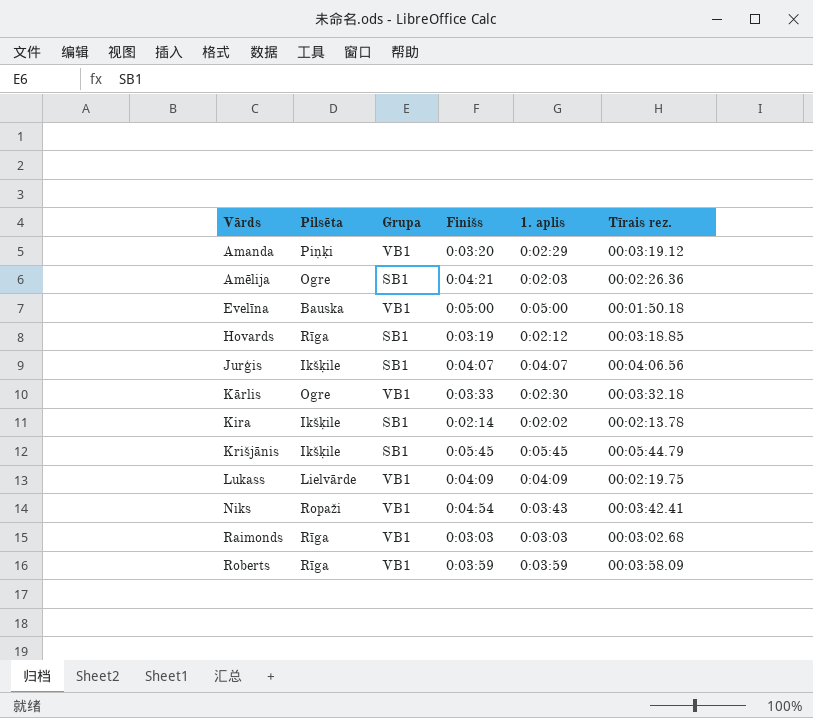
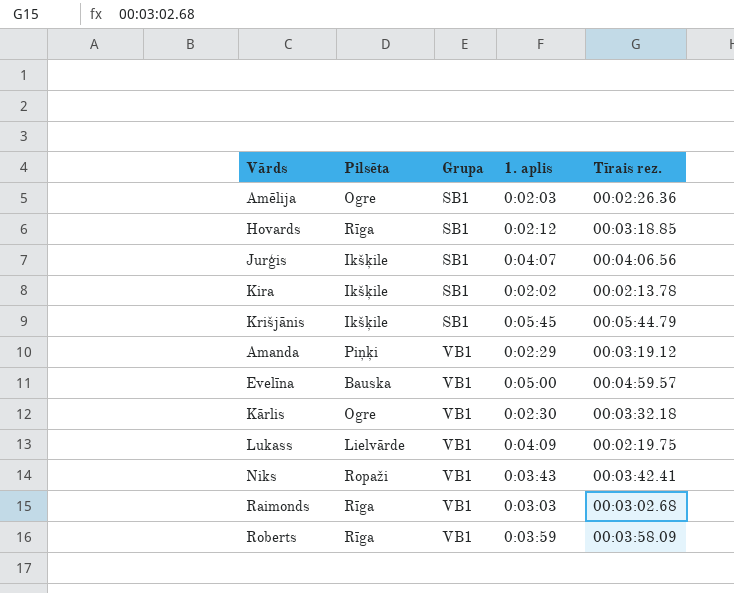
row order: Vārds ascending -> Grupa ascending
column Finišs | position: 4 -> none
Evelīna | Tīrais rez.: 00:01:50.18 -> 00:04:59.57

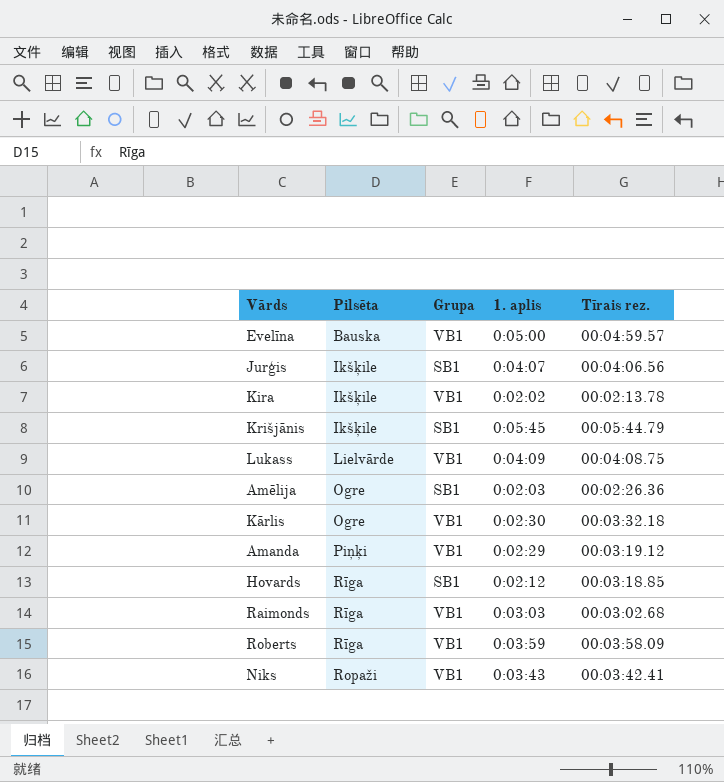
row order: Grupa ascending -> Pilsēta ascending
Kira | Grupa: SB1 -> VB1
Lukass | Tīrais rez.: 00:02:19.75 -> 00:04:08.75

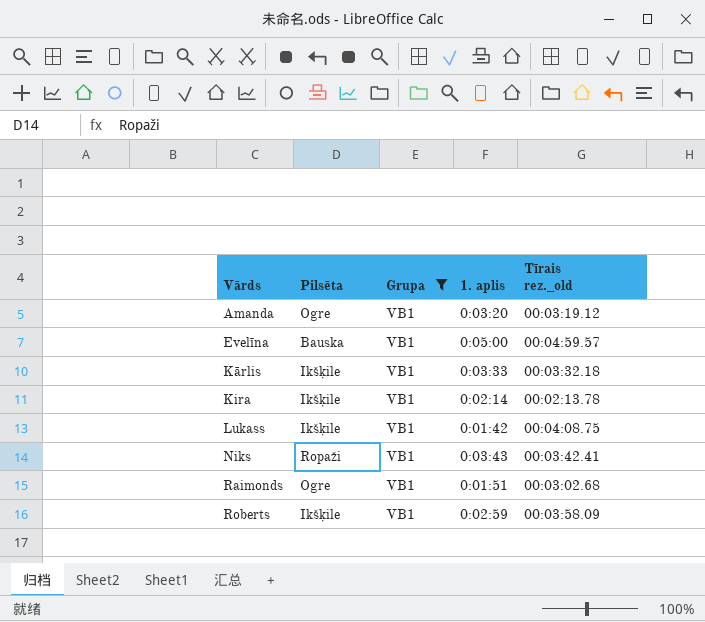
filter: none -> Grupa = VB1
row order: Pilsēta ascending -> Vārds ascending
column name: Tīrais rez. -> Tīrais rez._old
Amanda | Pilsēta: Piņķi -> Ogre
Amanda | 1. aplis: 0:02:29 -> 0:03:20
Kārlis | Pilsēta: Ogre -> Ikšķile
Kārlis | 1. aplis: 0:02:30 -> 0:03:33
Kira | 1. aplis: 0:02:02 -> 0:02:14
Lukass | Pilsēta: Lielvārde -> Ikšķile
Lukass | 1. aplis: 0:04:09 -> 0:01:42
Raimonds | Pilsēta: Rīga -> Ogre
Raimonds | 1. aplis: 0:03:03 -> 0:01:51
Roberts | Pilsēta: Rīga -> Ikšķile
Roberts | 1. aplis: 0:03:59 -> 0:02:59

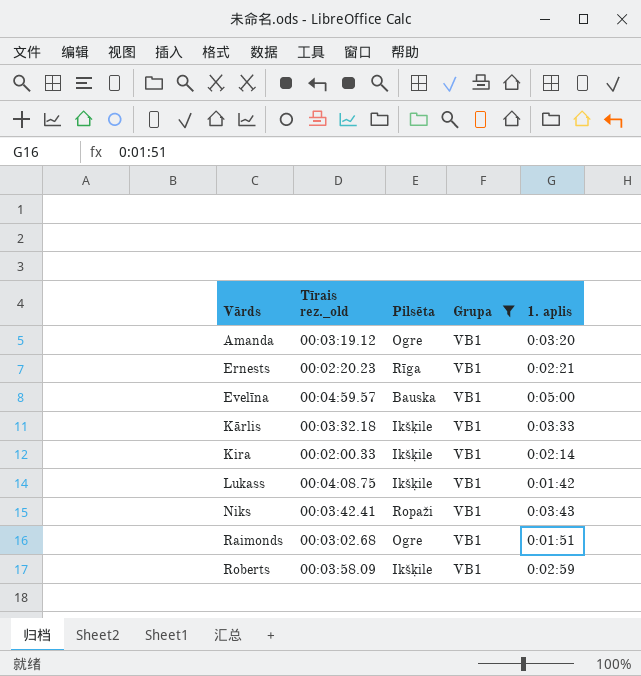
column Tīrais rez._old | position: 5 -> 2
row Ernests: none -> 00:02:20.23 | Rīga | VB1 | 0:02:21
Kira | Tīrais rez._old: 00:02:13.78 -> 00:02:00.33

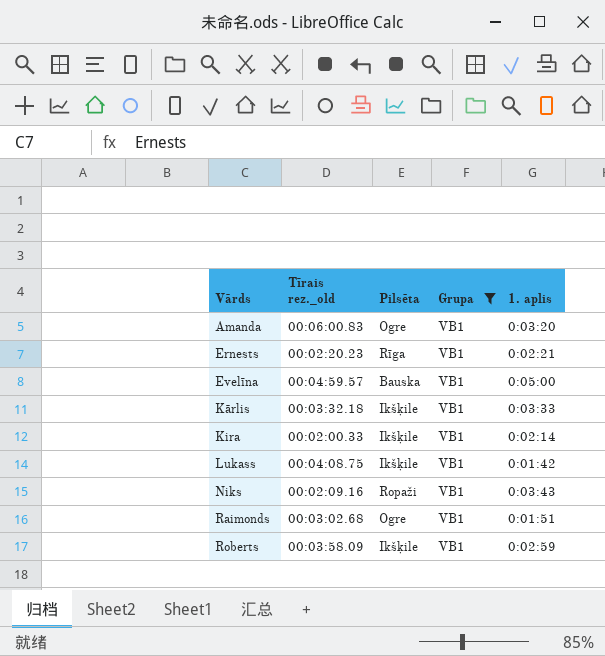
Amanda | Tīrais rez._old: 00:03:19.12 -> 00:06:00.83
Niks | Tīrais rez._old: 00:03:42.41 -> 00:02:09.16

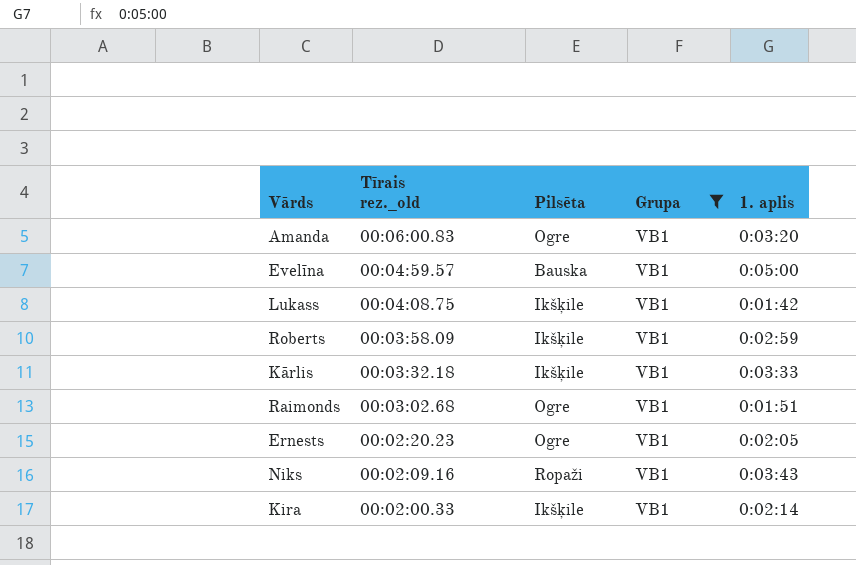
row order: Vārds ascending -> Tīrais rez._old descending
Ernests | Pilsēta: Rīga -> Ogre
Ernests | 1. aplis: 0:02:21 -> 0:02:05

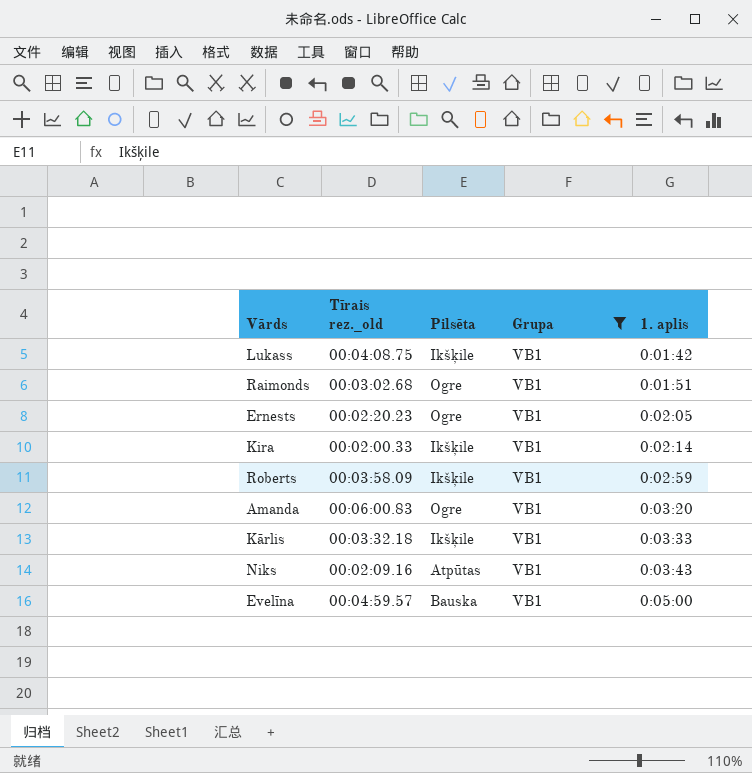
row order: Tīrais rez._old descending -> 1. aplis ascending
Niks | Pilsēta: Ropaži -> Atpūtas

